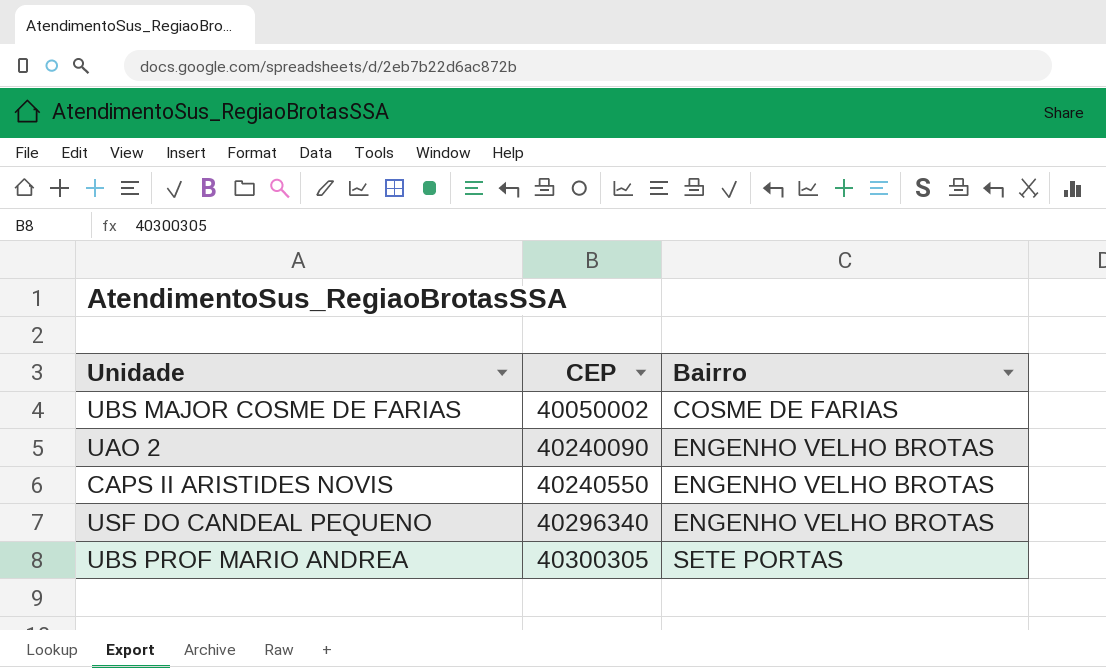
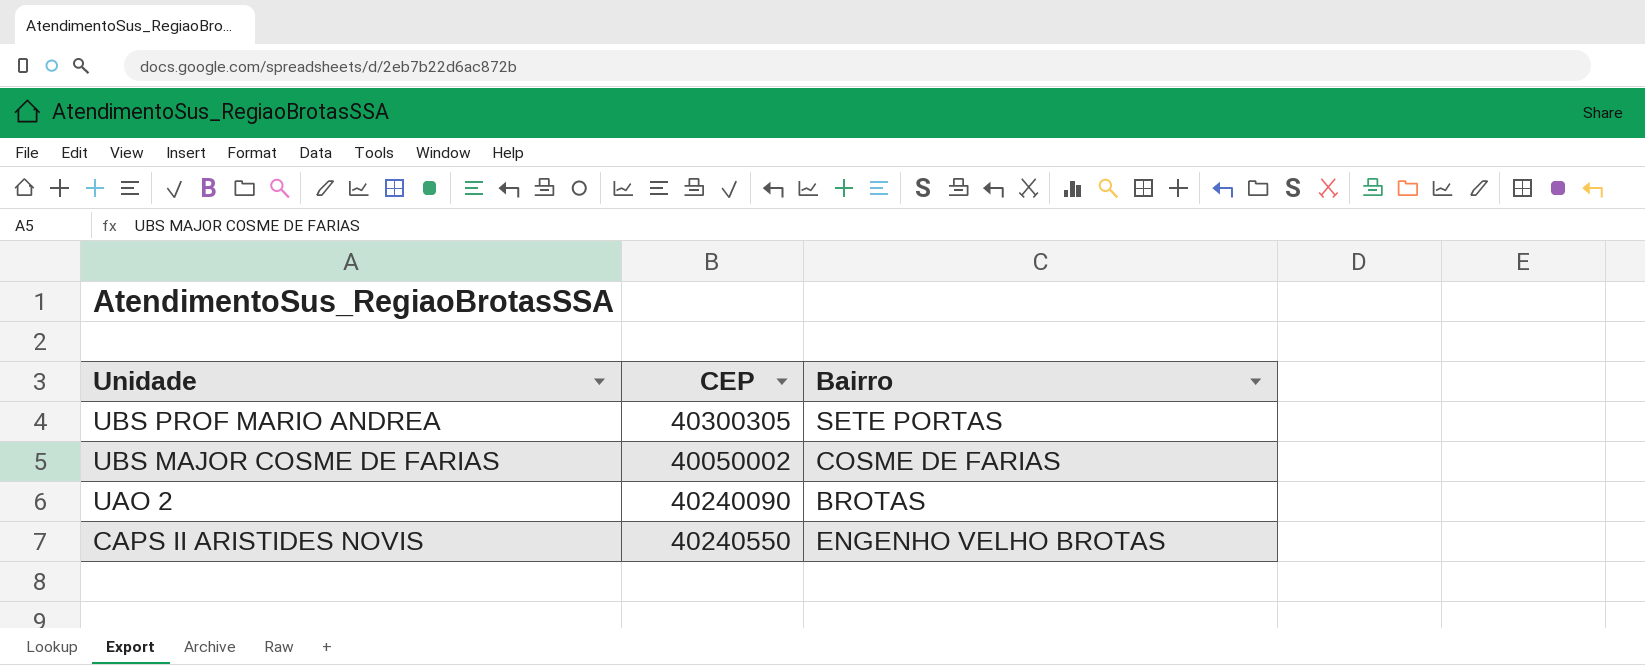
row order: CEP ascending -> Unidade descending
row USF DO CANDEAL PEQUENO: 40296340 | ENGENHO VELHO BROTAS -> none
UAO 2 | Bairro: ENGENHO VELHO BROTAS -> BROTAS

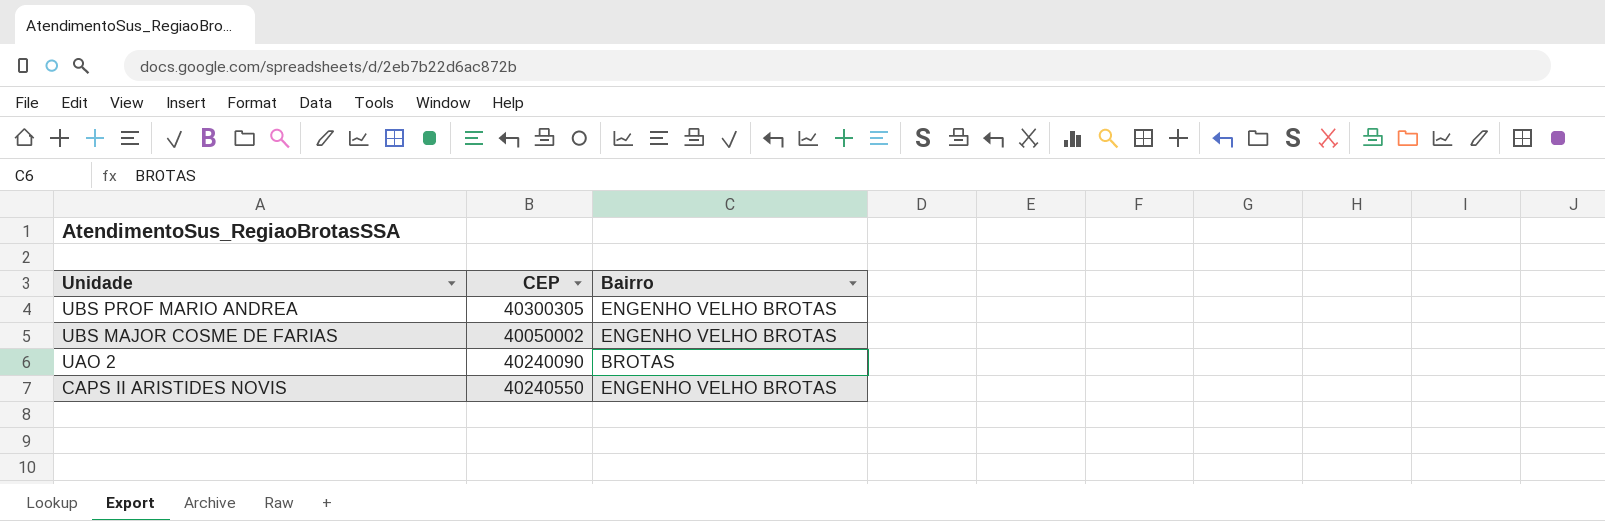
UBS PROF MARIO ANDREA | Bairro: SETE PORTAS -> ENGENHO VELHO BROTAS
UBS MAJOR COSME DE FARIAS | Bairro: COSME DE FARIAS -> ENGENHO VELHO BROTAS

